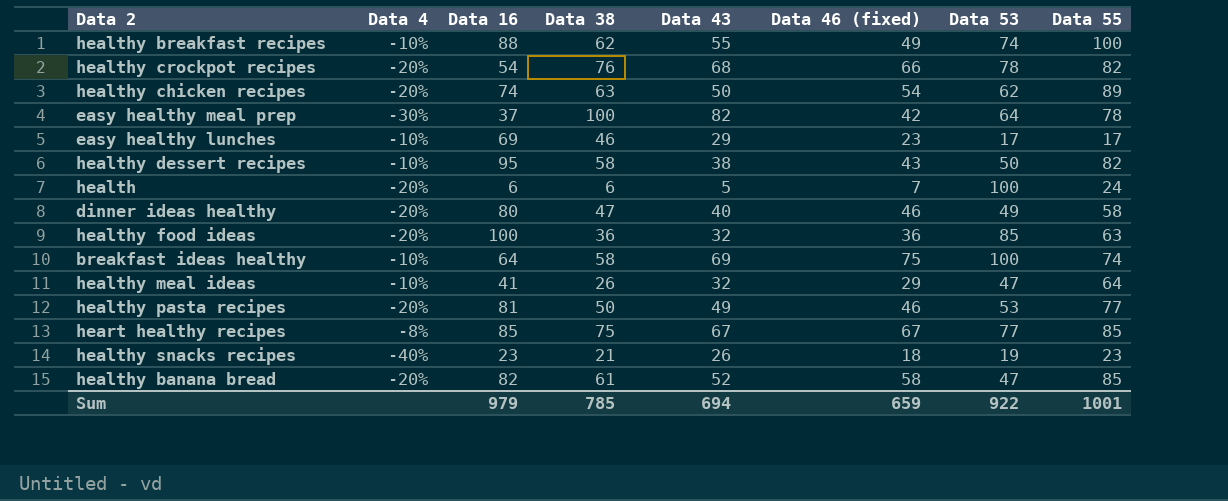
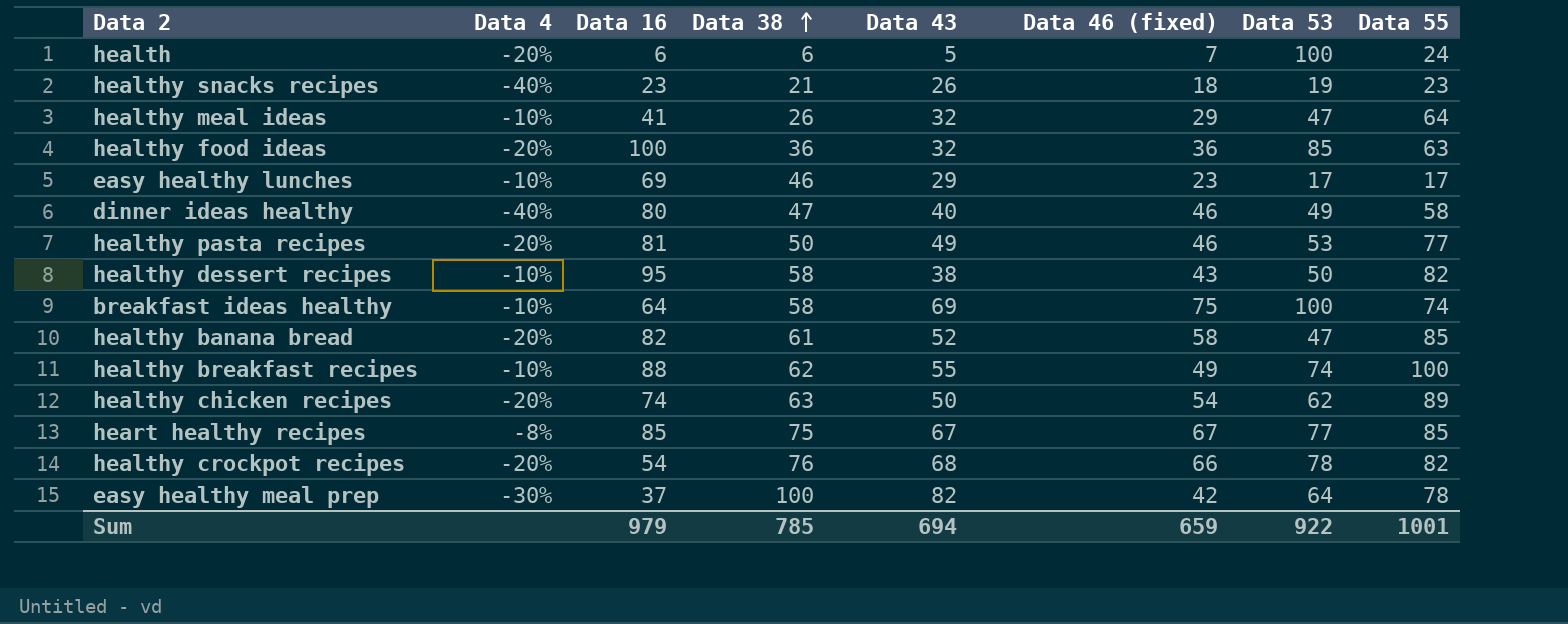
row order: none -> Data 38 ascending
dinner ideas healthy | Data 4: -20% -> -40%

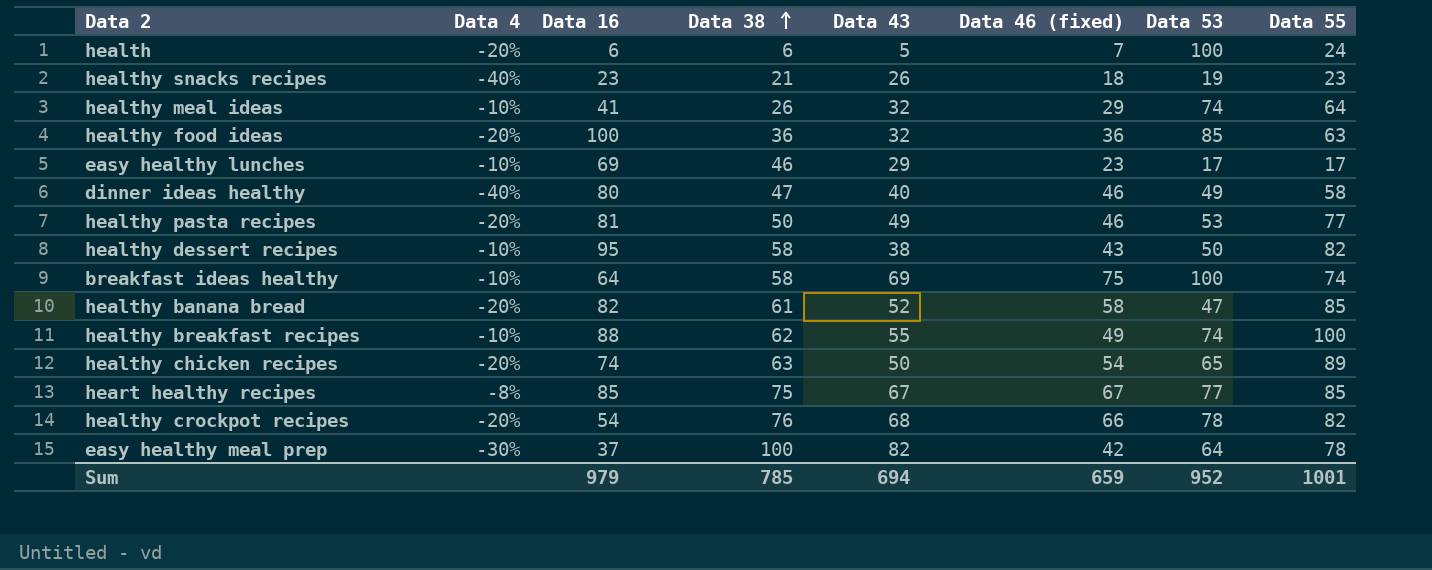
healthy meal ideas | Data 53: 47 -> 74
healthy chicken recipes | Data 53: 62 -> 65
Sum | Data 53: 922 -> 952

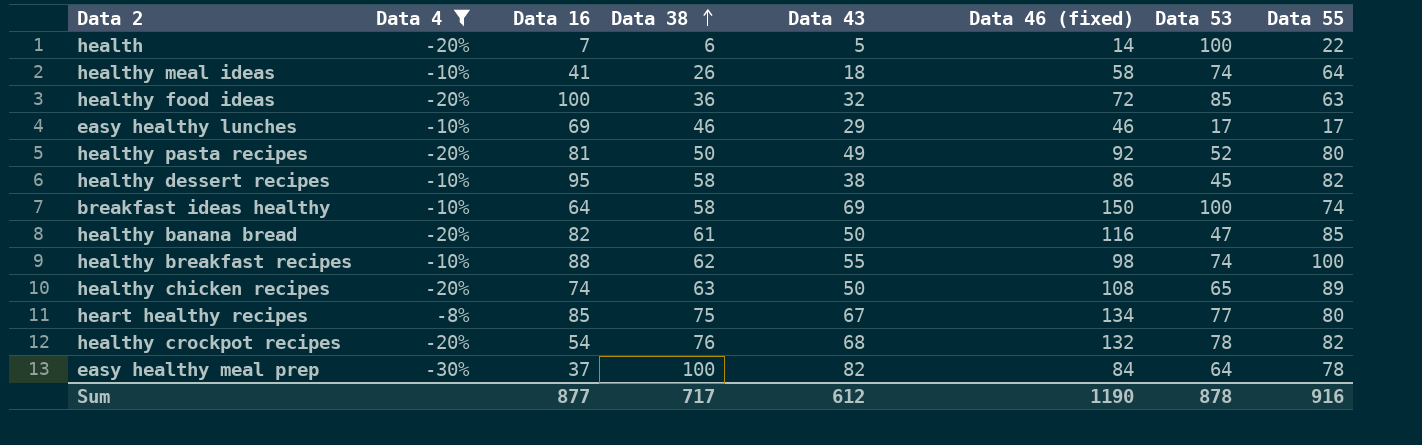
filter: none -> Data 4 != -40%
health | Data 16: 6 -> 7
health | Data 46 (fixed): 7 -> 14
health | Data 55: 24 -> 22
healthy meal ideas | Data 43: 32 -> 18
healthy meal ideas | Data 46 (fixed): 29 -> 58
healthy food ideas | Data 46 (fixed): 36 -> 72
easy healthy lunches | Data 46 (fixed): 23 -> 46
healthy pasta recipes | Data 46 (fixed): 46 -> 92
healthy pasta recipes | Data 53: 53 -> 52
healthy pasta recipes | Data 55: 77 -> 80
healthy dessert recipes | Data 46 (fixed): 43 -> 86
healthy dessert recipes | Data 53: 50 -> 45
breakfast ideas healthy | Data 46 (fixed): 75 -> 150
healthy banana bread | Data 43: 52 -> 50
healthy banana bread | Data 46 (fixed): 58 -> 116
healthy breakfast recipes | Data 46 (fixed): 49 -> 98
healthy chicken recipes | Data 46 (fixed): 54 -> 108
heart healthy recipes | Data 46 (fixed): 67 -> 134
heart healthy recipes | Data 55: 85 -> 80
healthy crockpot recipes | Data 46 (fixed): 66 -> 132
easy healthy meal prep | Data 46 (fixed): 42 -> 84
Sum | Data 16: 979 -> 877
Sum | Data 38: 785 -> 717
Sum | Data 43: 694 -> 612
Sum | Data 46 (fixed): 659 -> 1190
Sum | Data 53: 952 -> 878
Sum | Data 55: 1001 -> 916

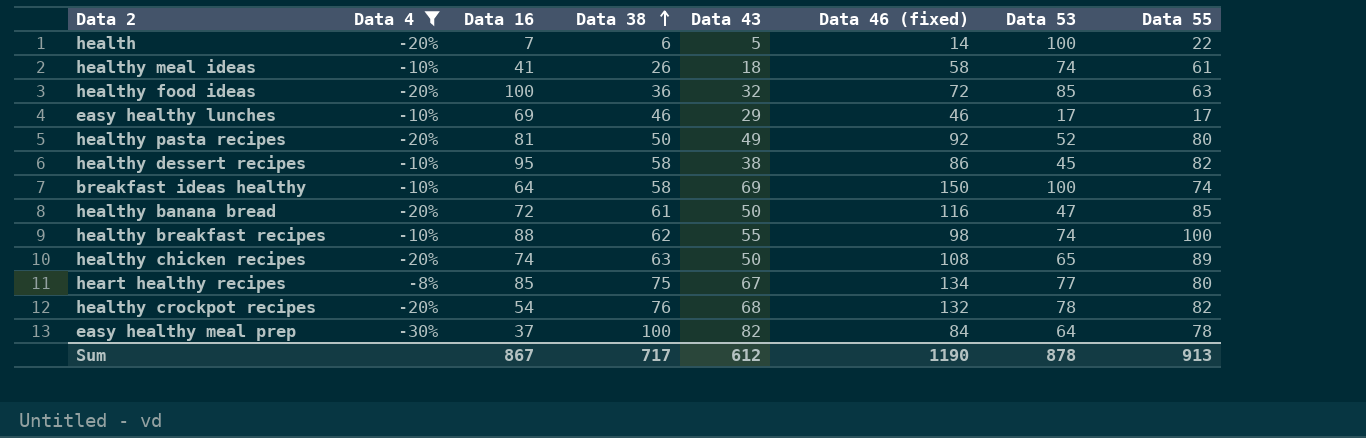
healthy meal ideas | Data 55: 64 -> 61
healthy banana bread | Data 16: 82 -> 72
Sum | Data 16: 877 -> 867
Sum | Data 55: 916 -> 913

